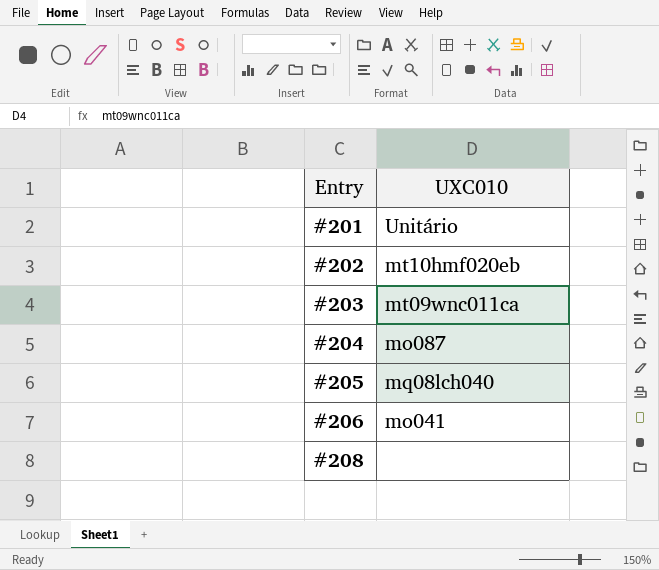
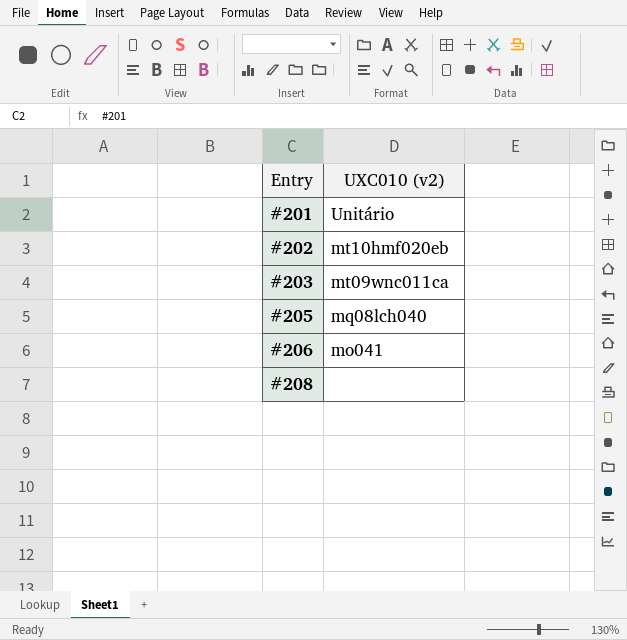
column name: UXC010 -> UXC010 (v2)
row #204: mo087 -> none

